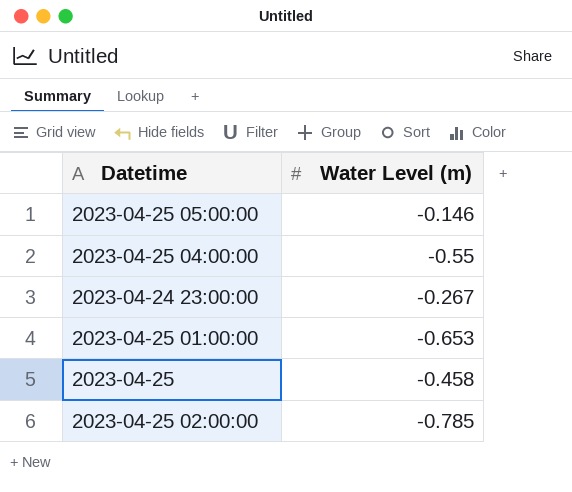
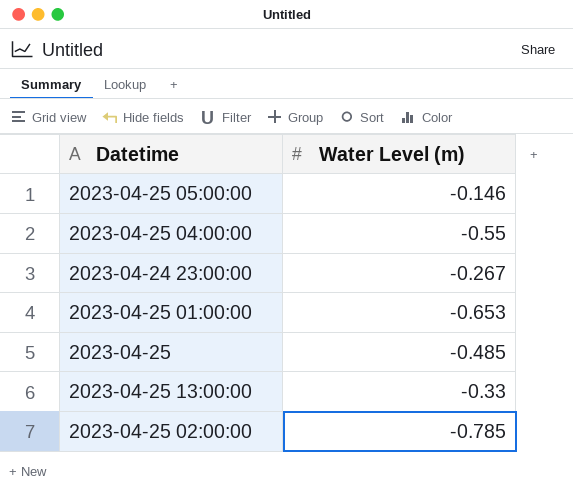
2023-04-25 | Water Level (m): -0.458 -> -0.485
row 2023-04-25 13:00:00: none -> -0.33

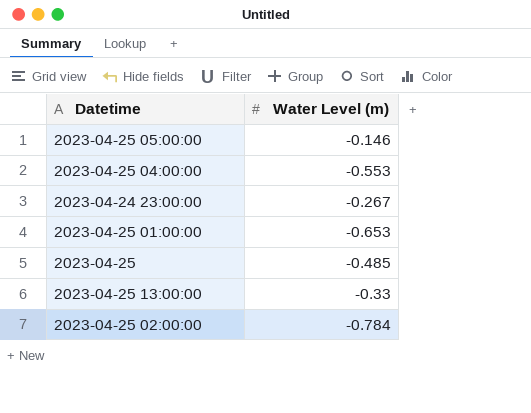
2023-04-25 04:00:00 | Water Level (m): -0.55 -> -0.553
2023-04-25 02:00:00 | Water Level (m): -0.785 -> -0.784

